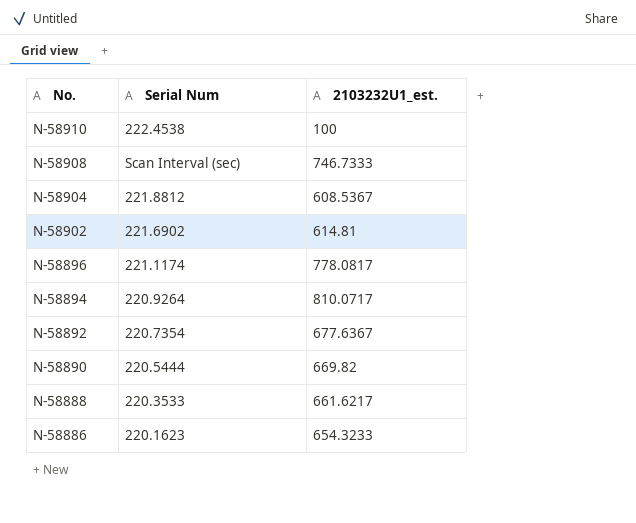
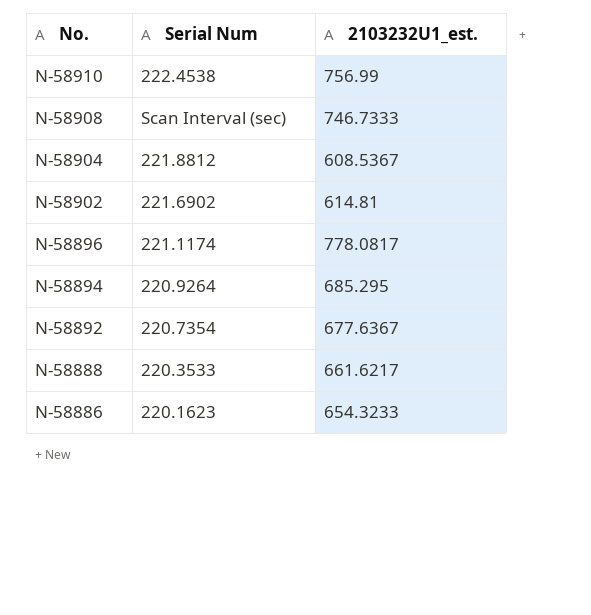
row N-58890: 220.5444 | 669.82 -> none
N-58910 | 2103232U1_est.: 100 -> 756.99
N-58894 | 2103232U1_est.: 810.0717 -> 685.295

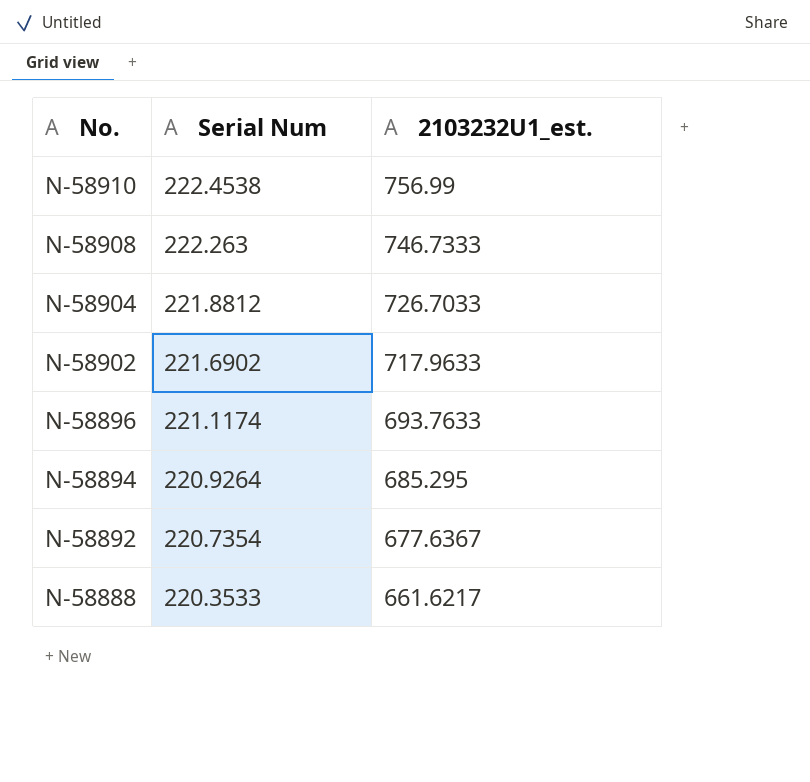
row N-58886: 220.1623 | 654.3233 -> none
N-58908 | Serial Num: Scan Interval (sec) -> 222.263
N-58904 | 2103232U1_est.: 608.5367 -> 726.7033
N-58902 | 2103232U1_est.: 614.81 -> 717.9633
N-58896 | 2103232U1_est.: 778.0817 -> 693.7633

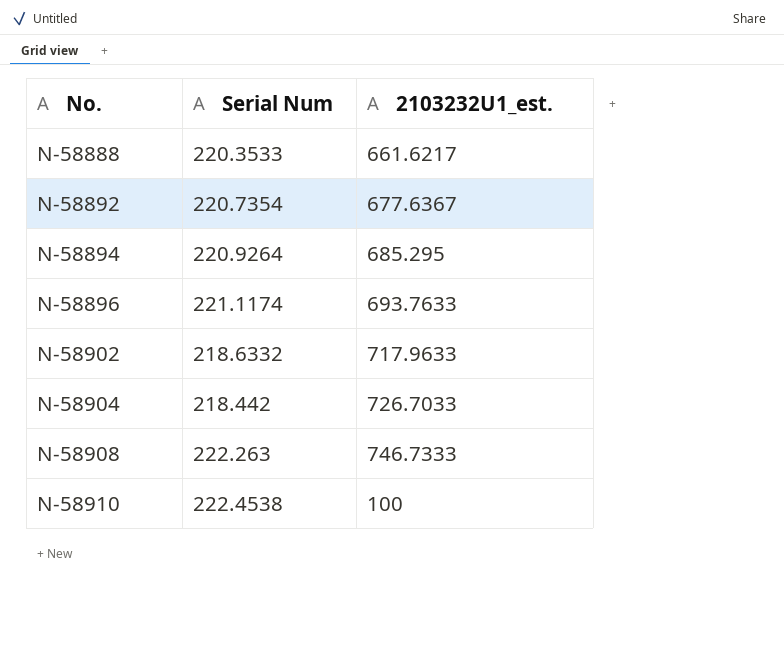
row order: No. descending -> No. ascending
N-58902 | Serial Num: 221.6902 -> 218.6332
N-58904 | Serial Num: 221.8812 -> 218.442
N-58910 | 2103232U1_est.: 756.99 -> 100

